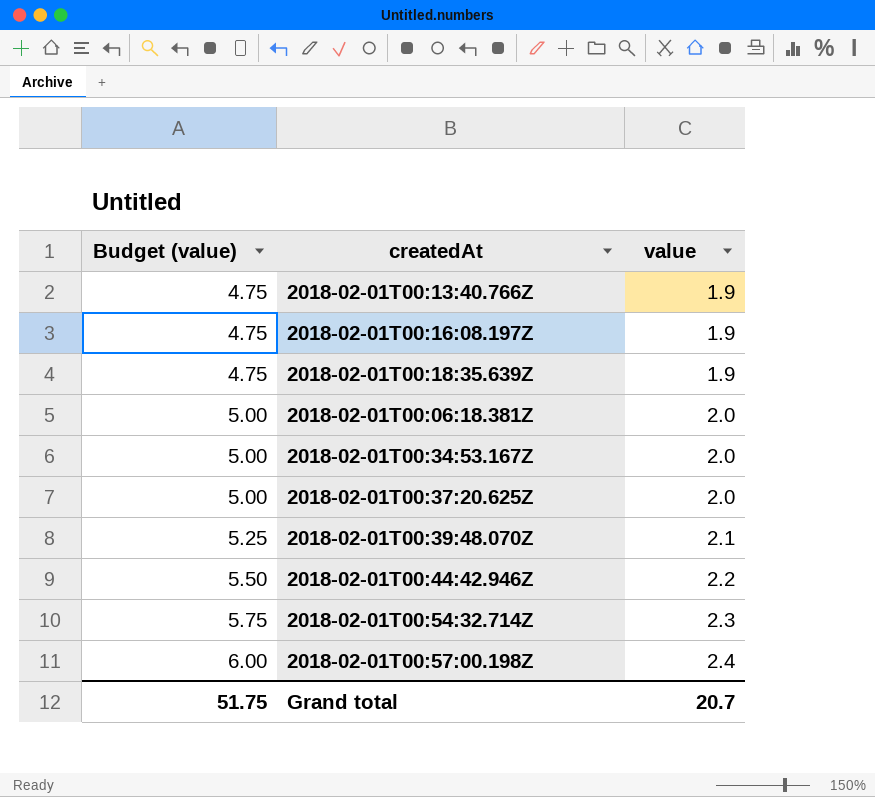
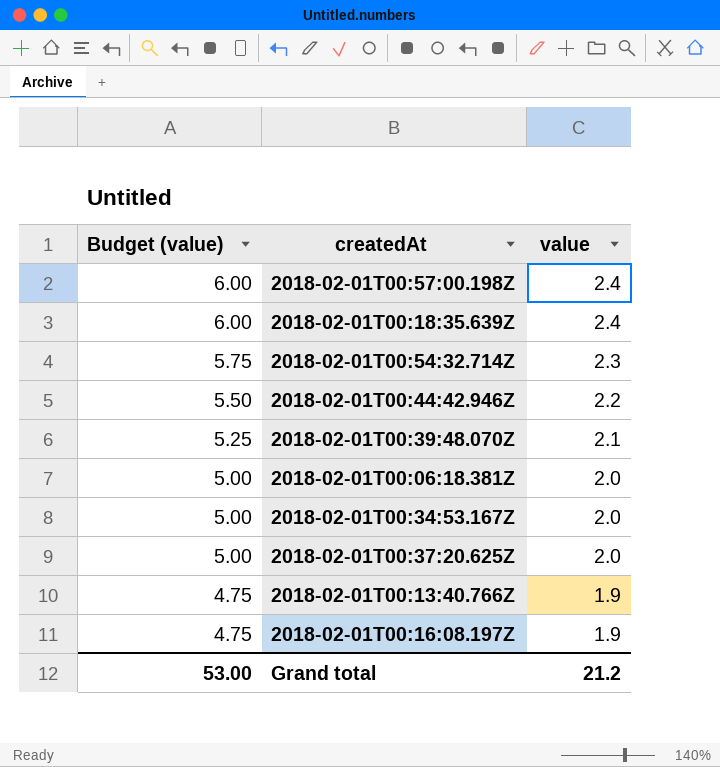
row order: Budget (value) ascending -> Budget (value) descending
2018-02-01T00:18:35.639Z | Budget (value): 4.75 -> 6.00
2018-02-01T00:18:35.639Z | value: 1.9 -> 2.4
Grand total | Budget (value): 51.75 -> 53.00
Grand total | value: 20.7 -> 21.2

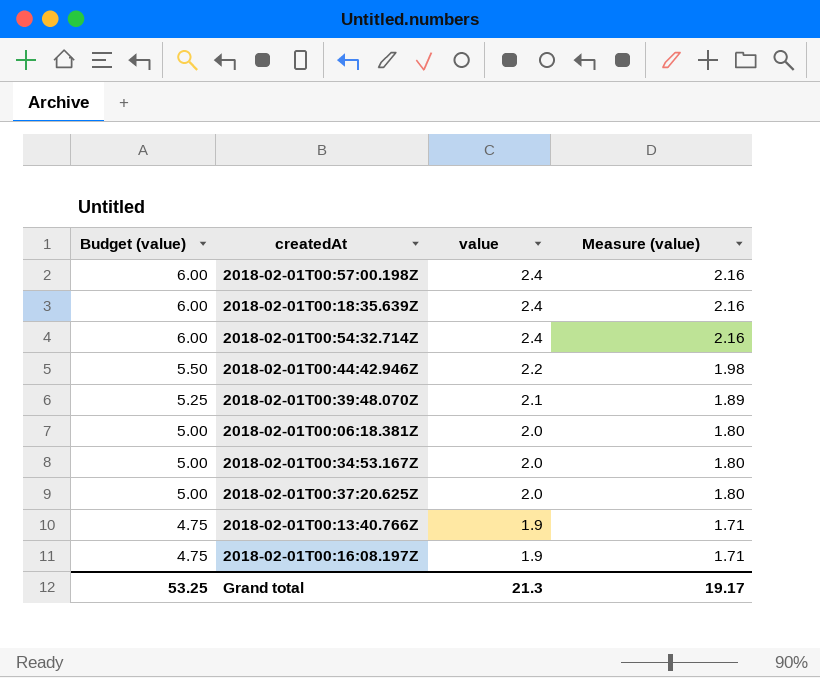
column Measure (value) | formula: none -> [value] * 0.9
2018-02-01T00:54:32.714Z | Budget (value): 5.75 -> 6.00
2018-02-01T00:54:32.714Z | value: 2.3 -> 2.4
Grand total | Budget (value): 53.00 -> 53.25
Grand total | value: 21.2 -> 21.3

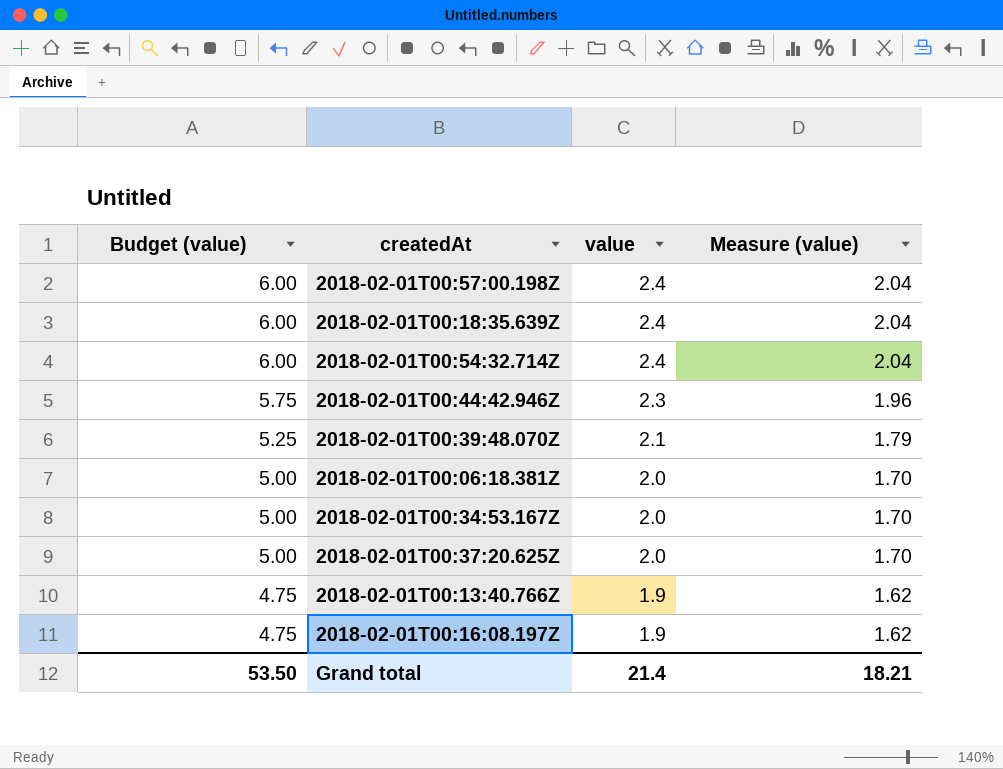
column Measure (value) | formula: [value] * 0.9 -> [value] * 0.85
2018-02-01T00:44:42.946Z | Budget (value): 5.50 -> 5.75
2018-02-01T00:44:42.946Z | value: 2.2 -> 2.3
Grand total | Budget (value): 53.25 -> 53.50
Grand total | value: 21.3 -> 21.4
Grand total | Measure (value): 19.17 -> 18.21

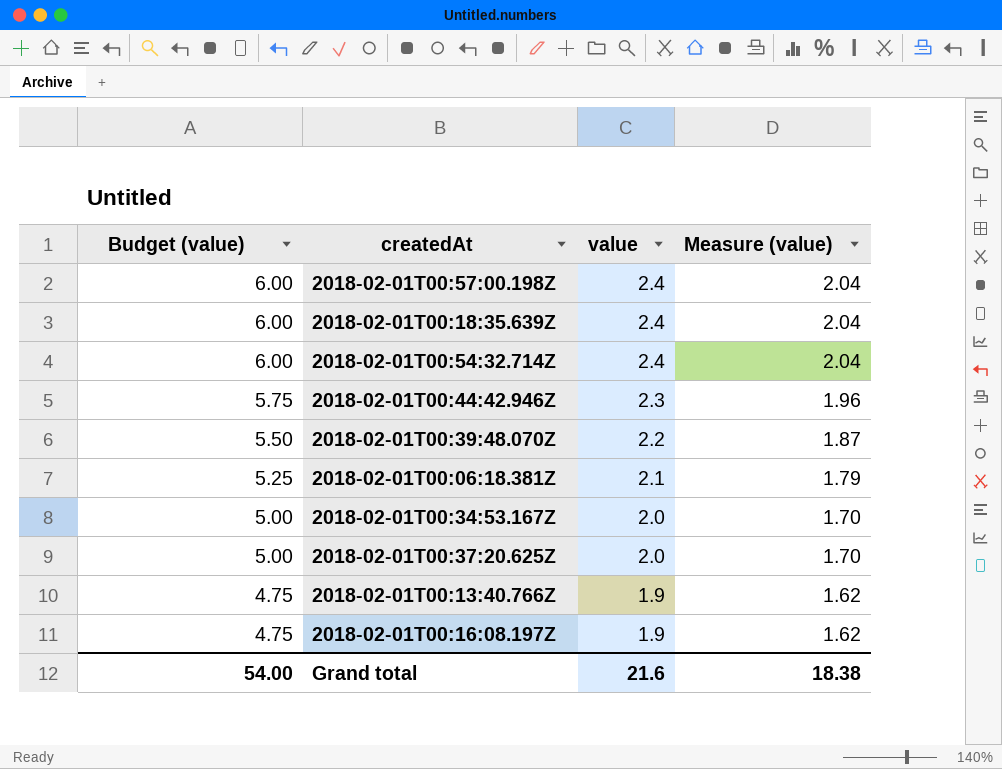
2018-02-01T00:39:48.070Z | Budget (value): 5.25 -> 5.50
2018-02-01T00:39:48.070Z | value: 2.1 -> 2.2
2018-02-01T00:39:48.070Z | Measure (value): 1.79 -> 1.87
2018-02-01T00:06:18.381Z | Budget (value): 5.00 -> 5.25
2018-02-01T00:06:18.381Z | value: 2.0 -> 2.1
2018-02-01T00:06:18.381Z | Measure (value): 1.70 -> 1.79
Grand total | Budget (value): 53.50 -> 54.00
Grand total | value: 21.4 -> 21.6
Grand total | Measure (value): 18.21 -> 18.38

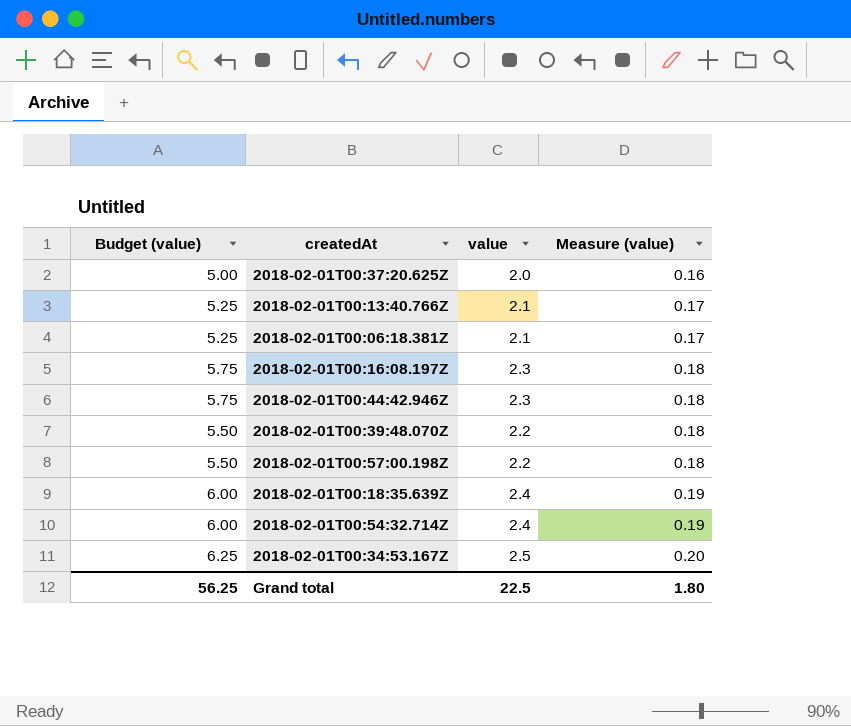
row order: Budget (value) descending -> Measure (value) ascending
column Measure (value) | formula: [value] * 0.85 -> [value] * 0.08
2018-02-01T00:13:40.766Z | Budget (value): 4.75 -> 5.25
2018-02-01T00:13:40.766Z | value: 1.9 -> 2.1
2018-02-01T00:16:08.197Z | Budget (value): 4.75 -> 5.75
2018-02-01T00:16:08.197Z | value: 1.9 -> 2.3
2018-02-01T00:57:00.198Z | Budget (value): 6.00 -> 5.50
2018-02-01T00:57:00.198Z | value: 2.4 -> 2.2
2018-02-01T00:34:53.167Z | Budget (value): 5.00 -> 6.25
2018-02-01T00:34:53.167Z | value: 2.0 -> 2.5
Grand total | Budget (value): 54.00 -> 56.25
Grand total | value: 21.6 -> 22.5
Grand total | Measure (value): 18.38 -> 1.80

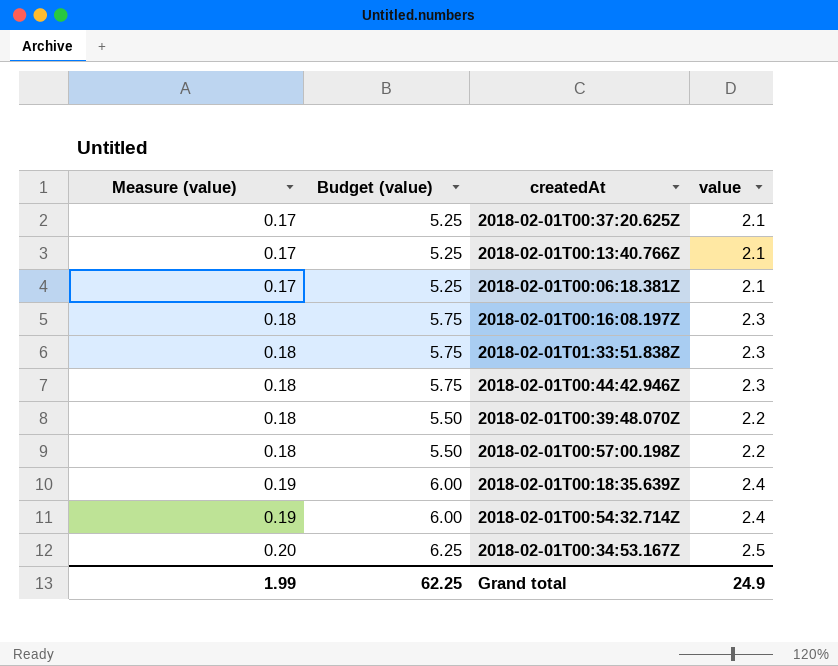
column Measure (value) | position: 4 -> 1
2018-02-01T00:37:20.625Z | Measure (value): 0.16 -> 0.17
2018-02-01T00:37:20.625Z | Budget (value): 5.00 -> 5.25
2018-02-01T00:37:20.625Z | value: 2.0 -> 2.1
row 2018-02-01T01:33:51.838Z: none -> 0.18 | 5.75 | 2.3
Grand total | Measure (value): 1.80 -> 1.99
Grand total | Budget (value): 56.25 -> 62.25
Grand total | value: 22.5 -> 24.9

